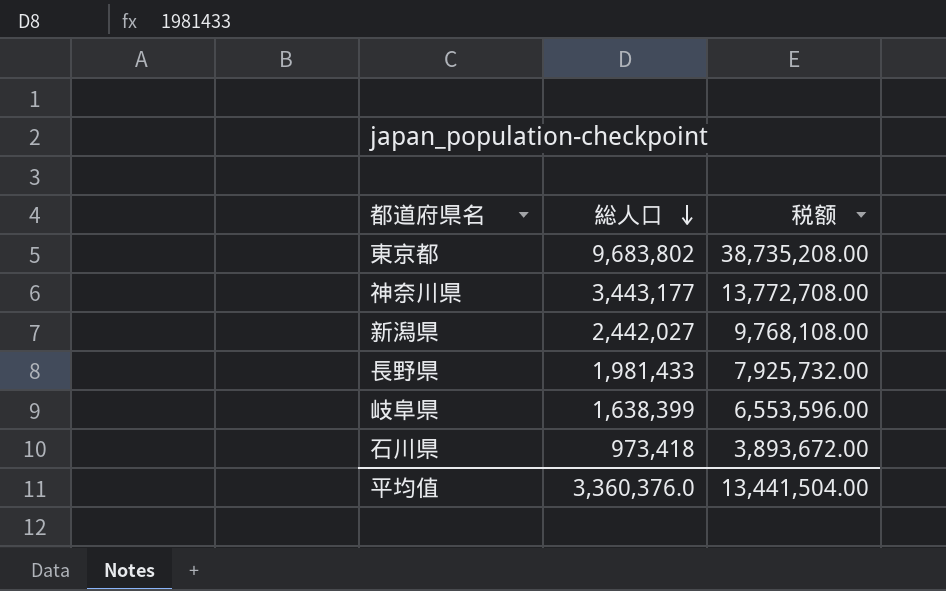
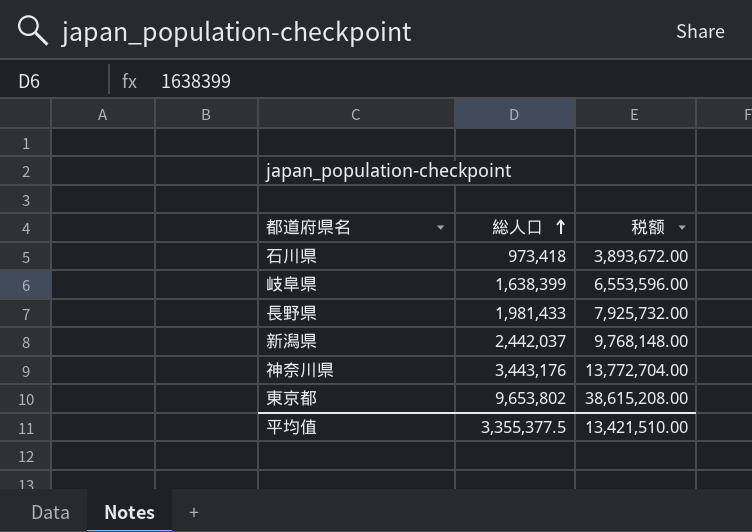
row order: 総人口 descending -> 総人口 ascending
新潟県 | 総人口: 2,442,027 -> 2,442,037
新潟県 | 税额: 9,768,108.00 -> 9,768,148.00
神奈川県 | 総人口: 3,443,177 -> 3,443,176
神奈川県 | 税额: 13,772,708.00 -> 13,772,704.00
東京都 | 総人口: 9,683,802 -> 9,653,802
東京都 | 税额: 38,735,208.00 -> 38,615,208.00
平均值 | 総人口: 3,360,376.0 -> 3,355,377.5
平均值 | 税额: 13,441,504.00 -> 13,421,510.00

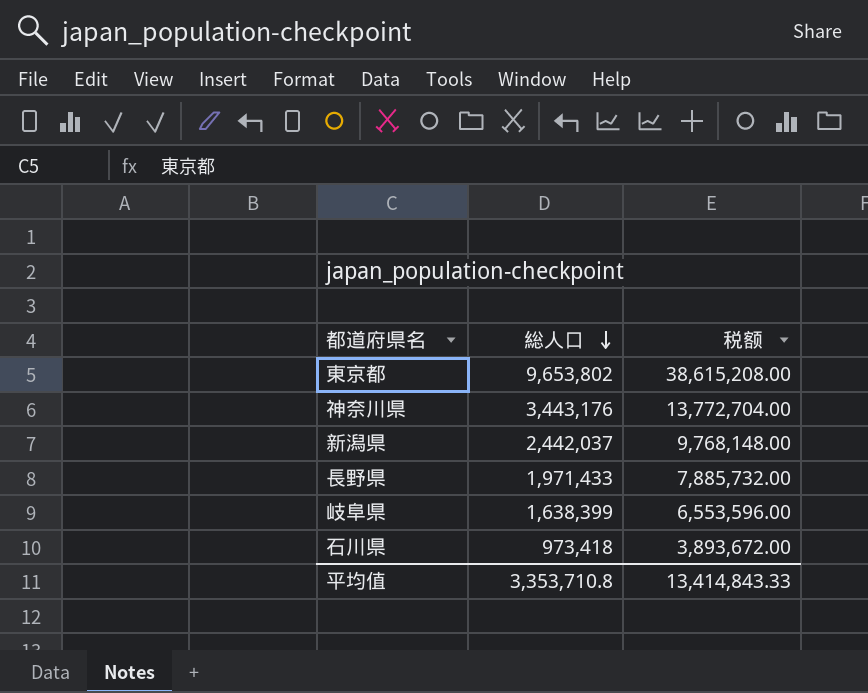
row order: 総人口 ascending -> 総人口 descending
長野県 | 総人口: 1,981,433 -> 1,971,433
長野県 | 税额: 7,925,732.00 -> 7,885,732.00
平均值 | 総人口: 3,355,377.5 -> 3,353,710.8
平均值 | 税额: 13,421,510.00 -> 13,414,843.33

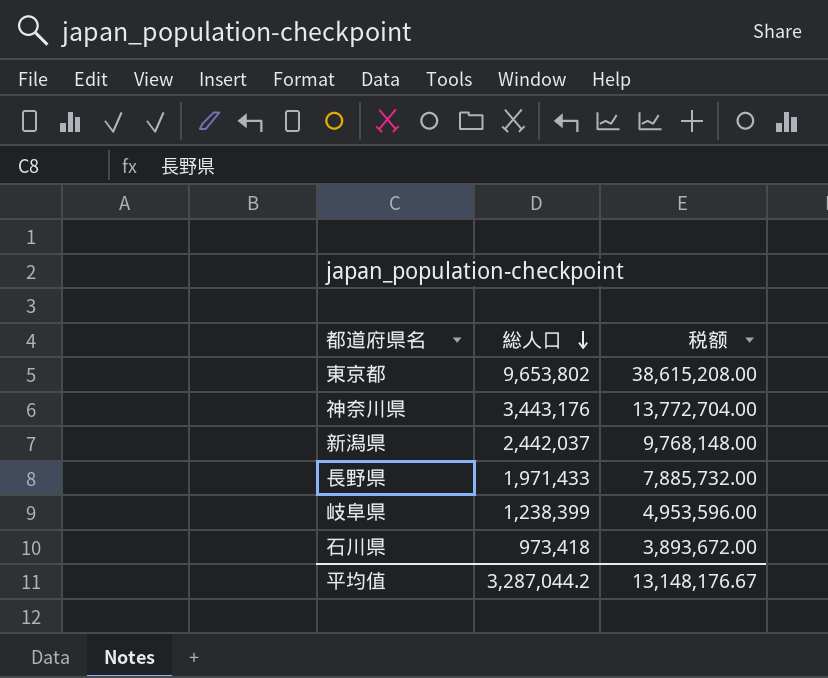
岐阜県 | 総人口: 1,638,399 -> 1,238,399
岐阜県 | 税额: 6,553,596.00 -> 4,953,596.00
平均值 | 総人口: 3,353,710.8 -> 3,287,044.2
平均值 | 税额: 13,414,843.33 -> 13,148,176.67

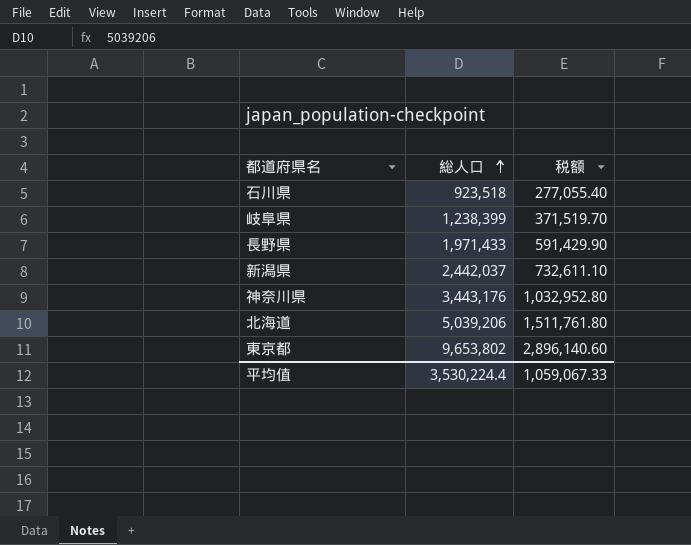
row order: 総人口 descending -> 総人口 ascending
column 税额 | formula: [総人口] * 4 -> [総人口] * 0.3
石川県 | 総人口: 973,418 -> 923,518
row 北海道: none -> 5,039,206 | 1,511,761.80
平均值 | 総人口: 3,287,044.2 -> 3,530,224.4
平均值 | 税额: 13,148,176.67 -> 1,059,067.33

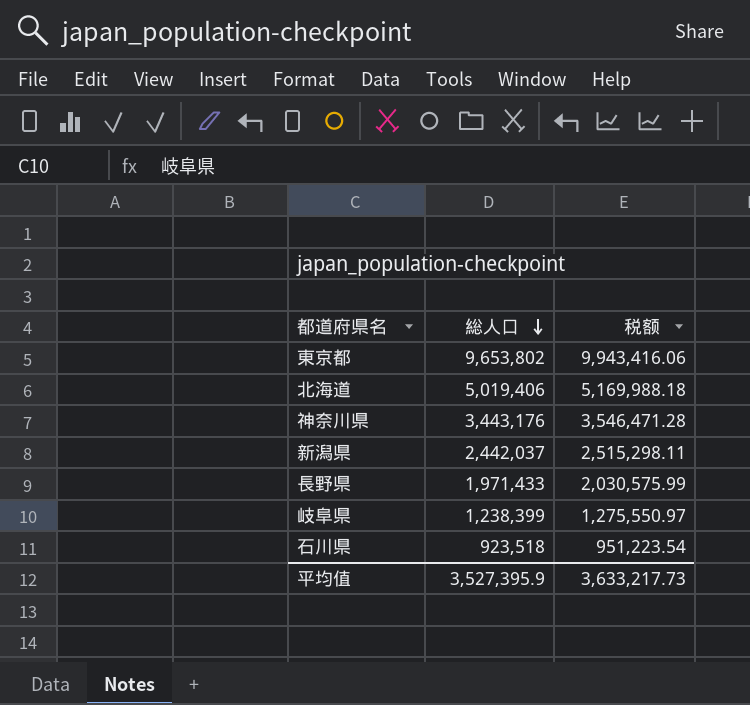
row order: 総人口 ascending -> 総人口 descending
column 税额 | formula: [総人口] * 0.3 -> [総人口] * 1.03
北海道 | 総人口: 5,039,206 -> 5,019,406
平均值 | 総人口: 3,530,224.4 -> 3,527,395.9
平均值 | 税额: 1,059,067.33 -> 3,633,217.73

